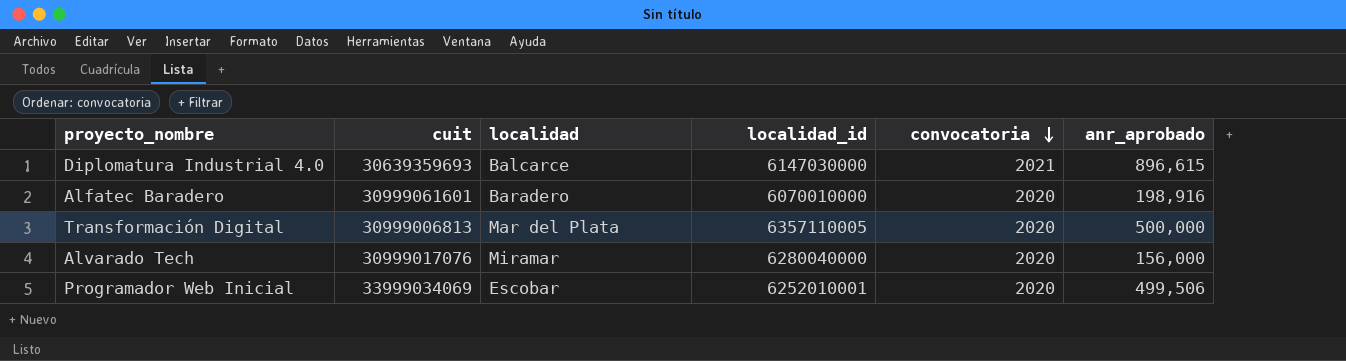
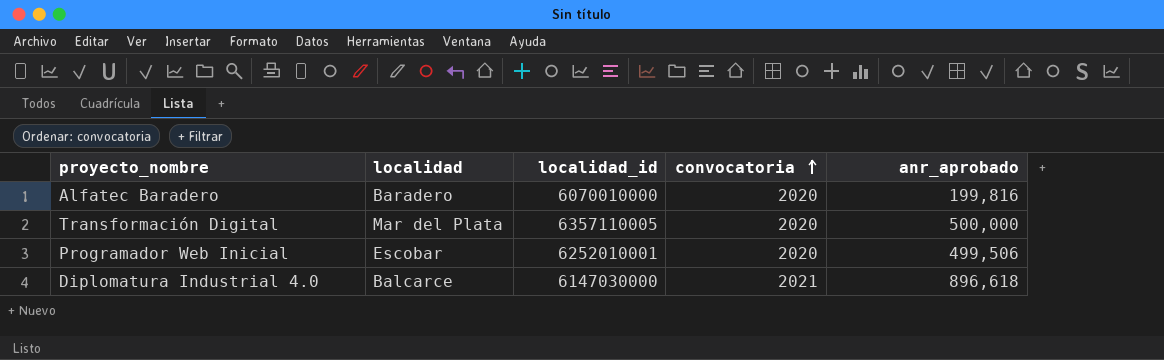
row order: convocatoria descending -> convocatoria ascending
column cuit | position: 2 -> none
row Alvarado Tech: 30999017076 | Miramar | 6280040000 | 2020 | 156,000 -> none
Alfatec Baradero | anr_aprobado: 198,916 -> 199,816
Diplomatura Industrial 4.0 | anr_aprobado: 896,615 -> 896,618

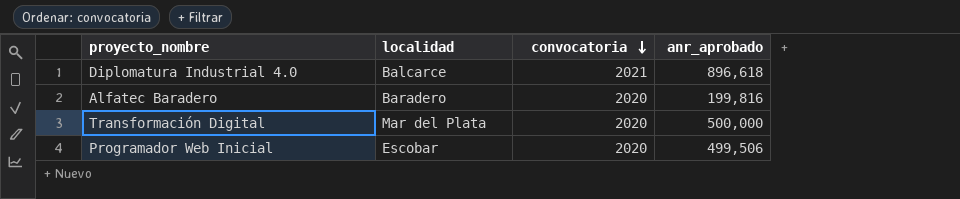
row order: convocatoria ascending -> convocatoria descending
column localidad_id | position: 3 -> none

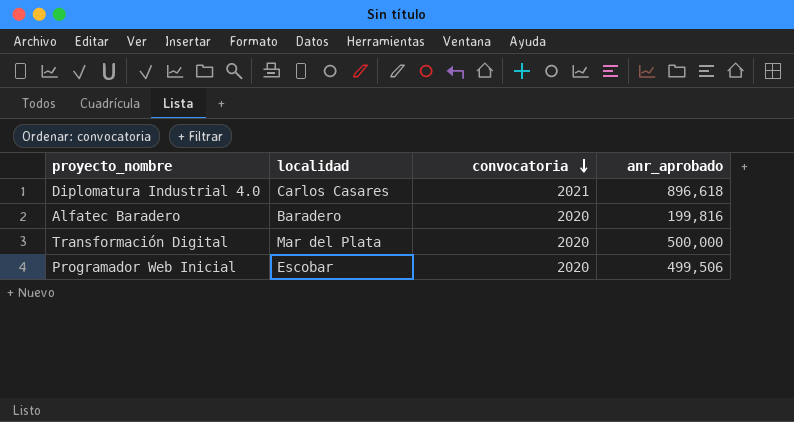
Diplomatura Industrial 4.0 | localidad: Balcarce -> Carlos Casares

